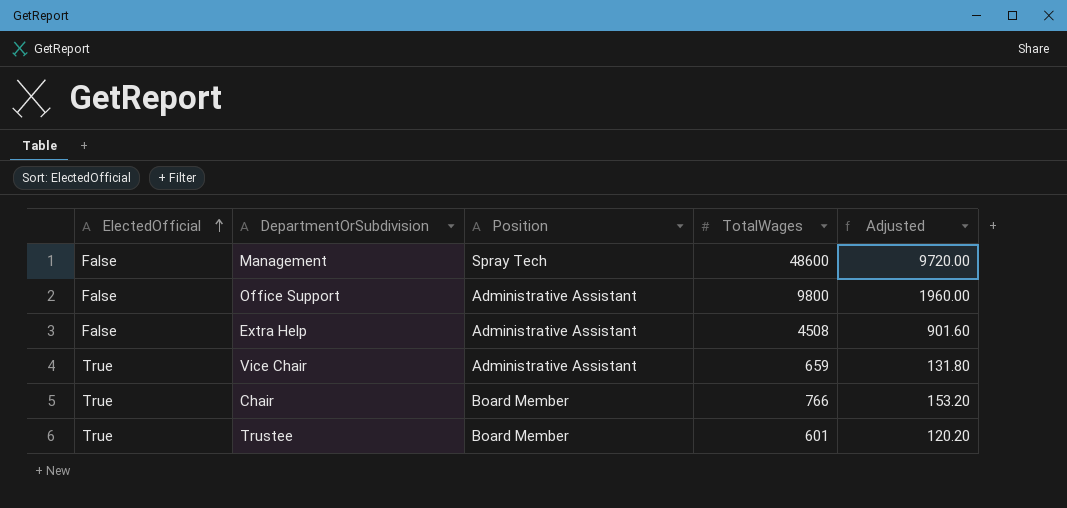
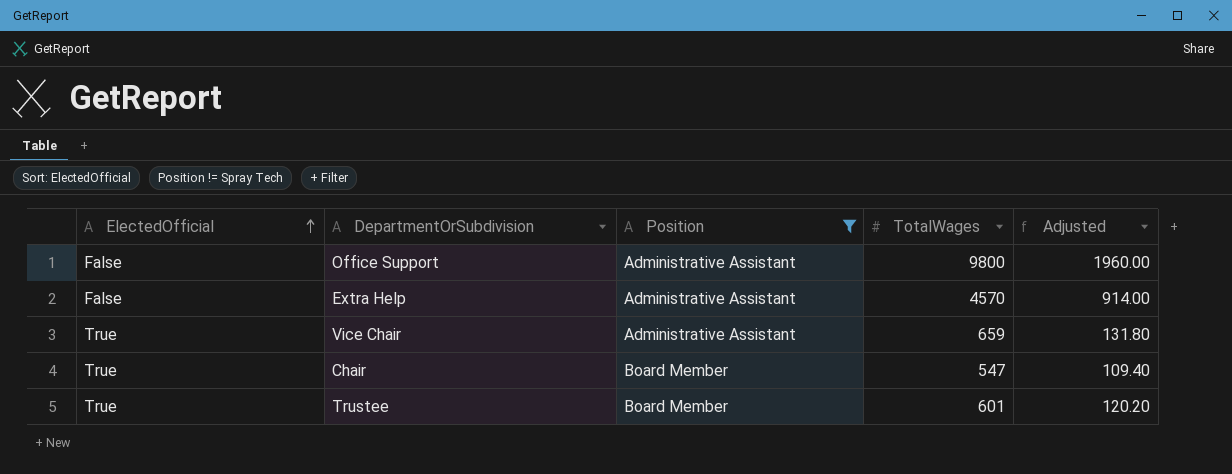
filter: none -> Position != Spray Tech
Extra Help | TotalWages: 4508 -> 4570
Extra Help | Adjusted: 901.60 -> 914.00
Chair | TotalWages: 766 -> 547
Chair | Adjusted: 153.20 -> 109.40

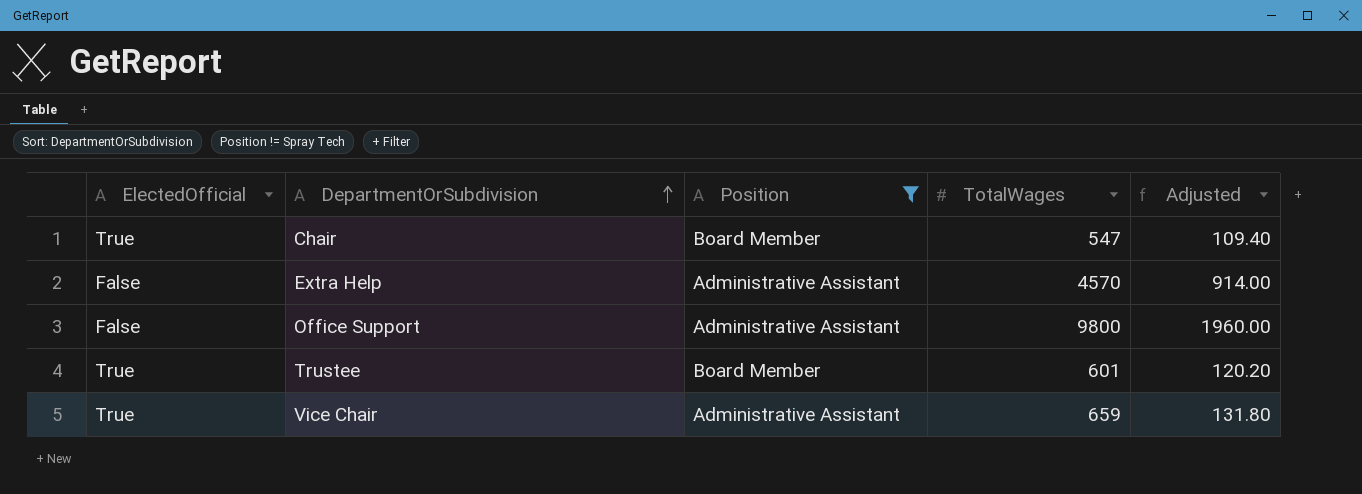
row order: ElectedOfficial ascending -> DepartmentOrSubdivision ascending

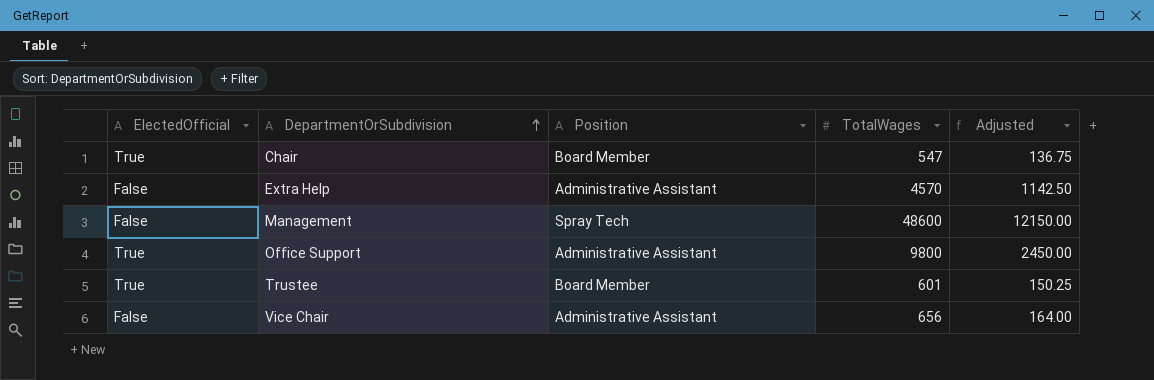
filter: Position != Spray Tech -> none
column Adjusted | formula: [TotalWages] * 0.2 -> [TotalWages] * 0.25
Office Support | ElectedOfficial: False -> True
Vice Chair | ElectedOfficial: True -> False
Vice Chair | TotalWages: 659 -> 656

